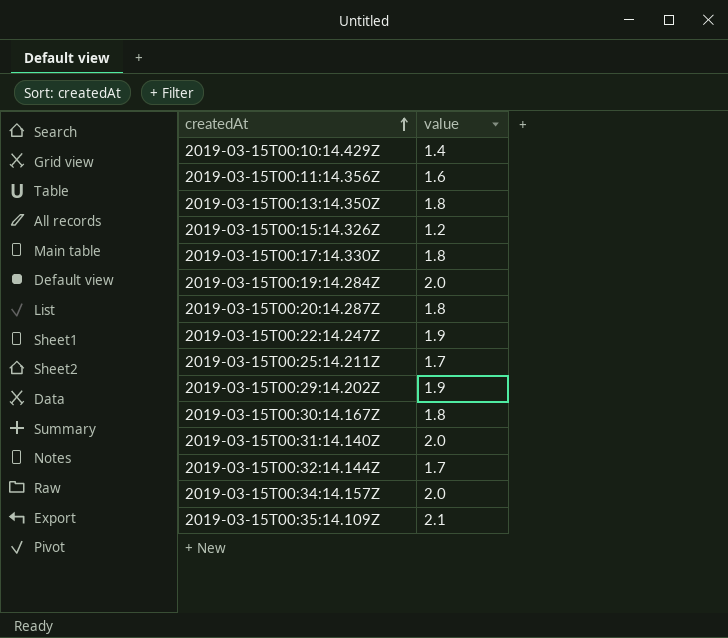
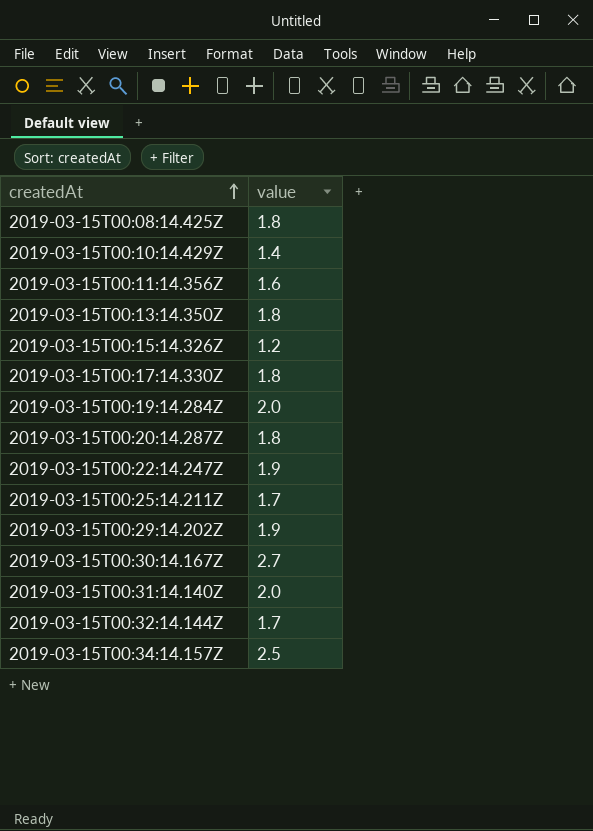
row 2019-03-15T00:35:14.109Z: 2.1 -> none
row 2019-03-15T00:08:14.425Z: none -> 1.8
2019-03-15T00:30:14.167Z | value: 1.8 -> 2.7
2019-03-15T00:34:14.157Z | value: 2.0 -> 2.5

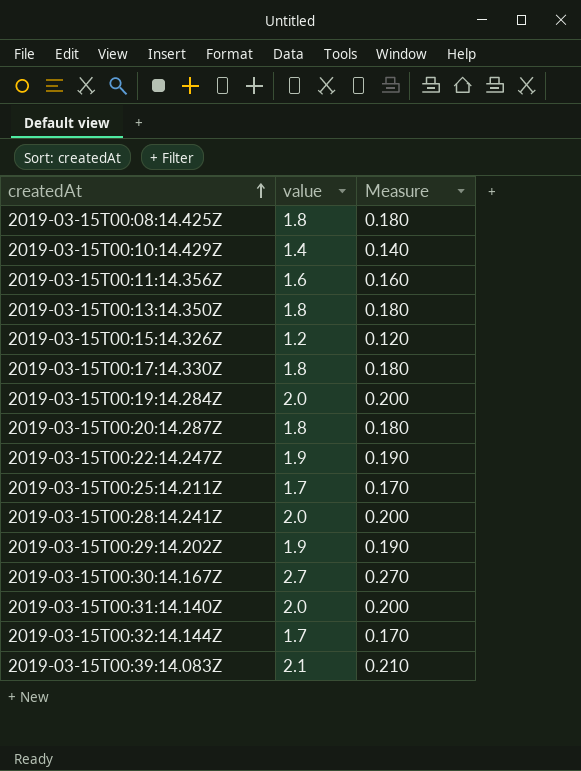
column Measure | formula: none -> [value] * 0.1
row 2019-03-15T00:34:14.157Z: 2.5 -> none
row 2019-03-15T00:28:14.241Z: none -> 2.0 | 0.200
row 2019-03-15T00:39:14.083Z: none -> 2.1 | 0.210

